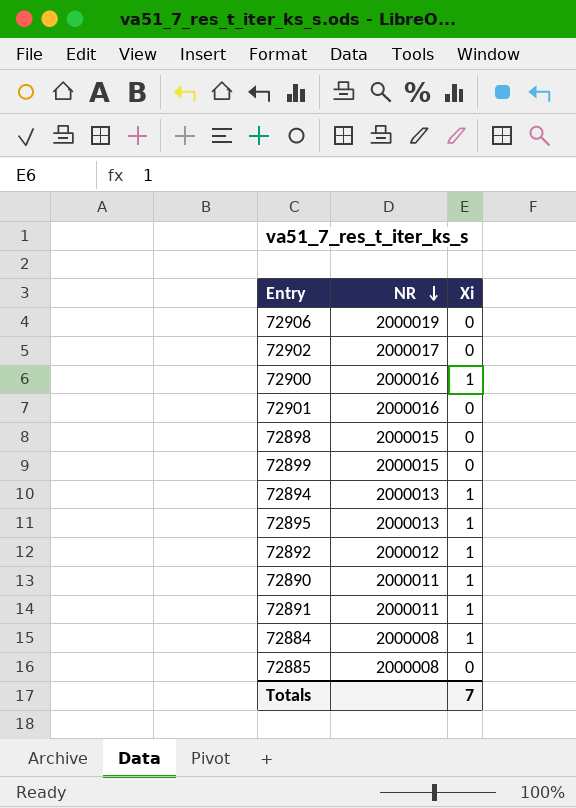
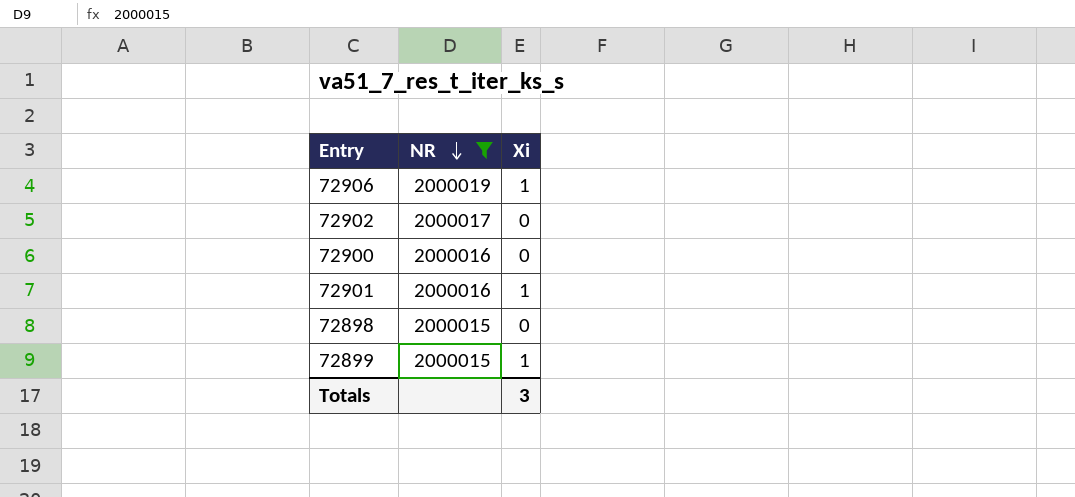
filter: none -> NR >= 2000015
72906 | Xi: 0 -> 1
72900 | Xi: 1 -> 0
72901 | Xi: 0 -> 1
72899 | Xi: 0 -> 1
Totals | Xi: 7 -> 3

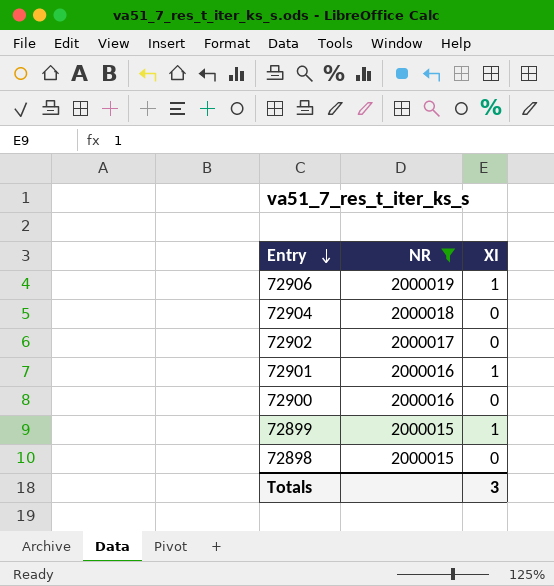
row order: NR descending -> Entry descending
column name: Xi -> XI
row 72904: none -> 2000018 | 0

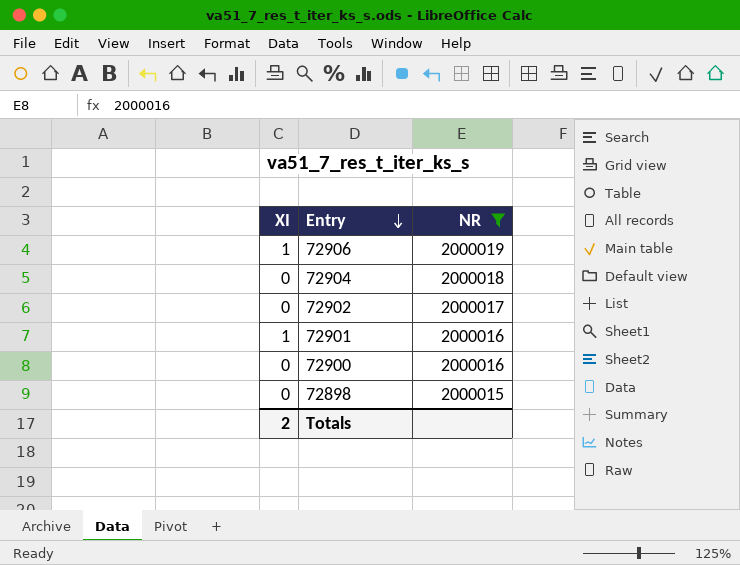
column XI | position: 3 -> 1
row 72899: 2000015 | 1 -> none
Totals | XI: 3 -> 2

